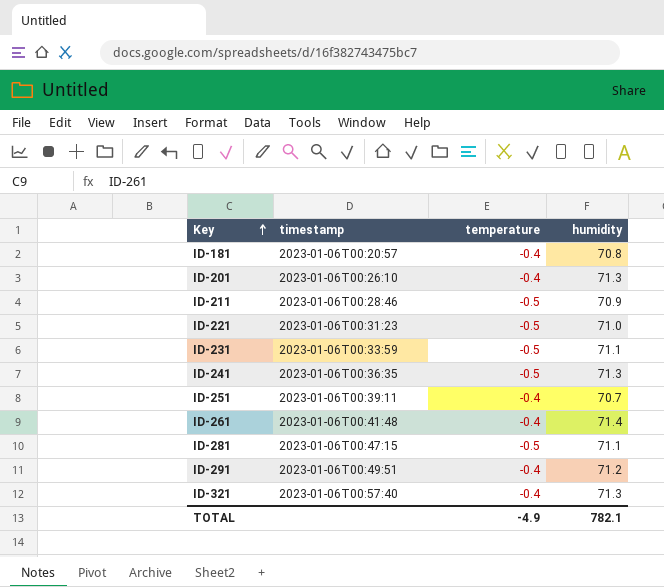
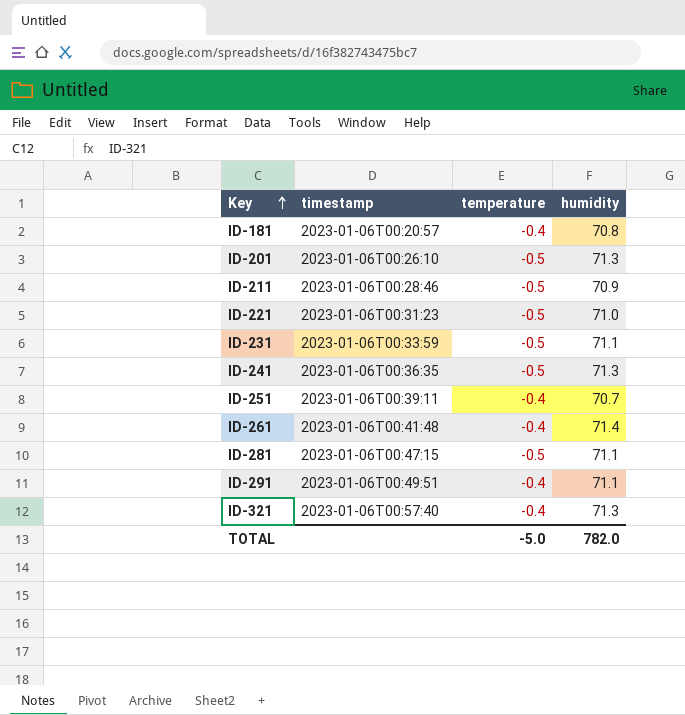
ID-201 | temperature: -0.4 -> -0.5
ID-291 | humidity: 71.2 -> 71.1
TOTAL | temperature: -4.9 -> -5.0
TOTAL | humidity: 782.1 -> 782.0

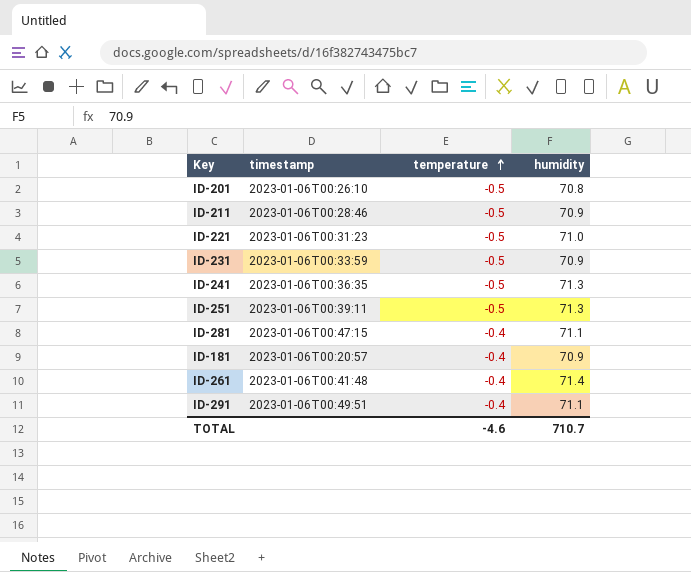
row order: Key ascending -> temperature ascending
row ID-321: 2023-01-06T00:57:40 | -0.4 | 71.3 -> none
ID-201 | humidity: 71.3 -> 70.8
ID-231 | humidity: 71.1 -> 70.9
ID-251 | temperature: -0.4 -> -0.5
ID-251 | humidity: 70.7 -> 71.3
ID-281 | temperature: -0.5 -> -0.4
ID-181 | humidity: 70.8 -> 70.9
TOTAL | temperature: -5.0 -> -4.6
TOTAL | humidity: 782.0 -> 710.7

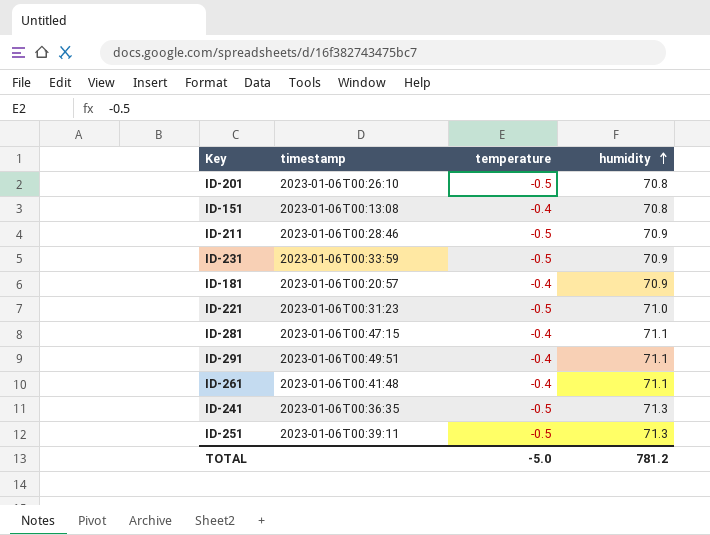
row order: temperature ascending -> humidity ascending
row ID-151: none -> 2023-01-06T00:13:08 | -0.4 | 70.8
ID-261 | humidity: 71.4 -> 71.1
TOTAL | temperature: -4.6 -> -5.0
TOTAL | humidity: 710.7 -> 781.2

